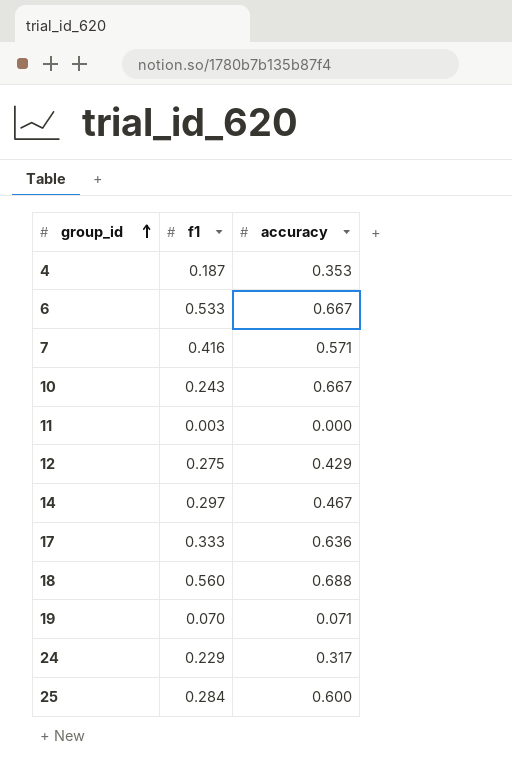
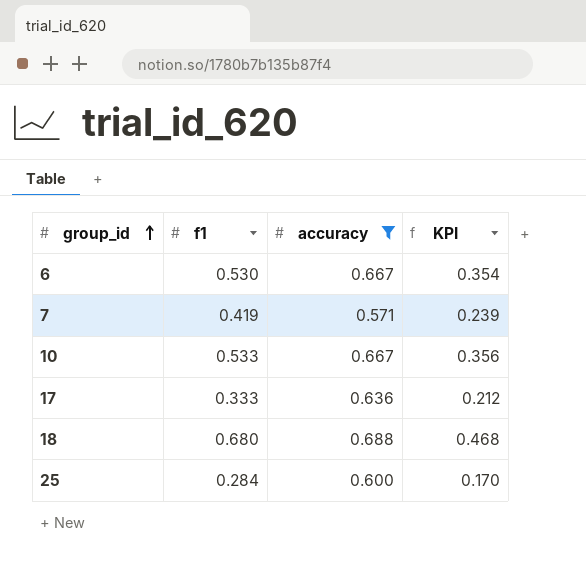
filter: none -> accuracy >= 0.571
column KPI | formula: none -> [f1] * [accuracy]
6 | f1: 0.533 -> 0.530
7 | f1: 0.416 -> 0.419
10 | f1: 0.243 -> 0.533
18 | f1: 0.560 -> 0.680

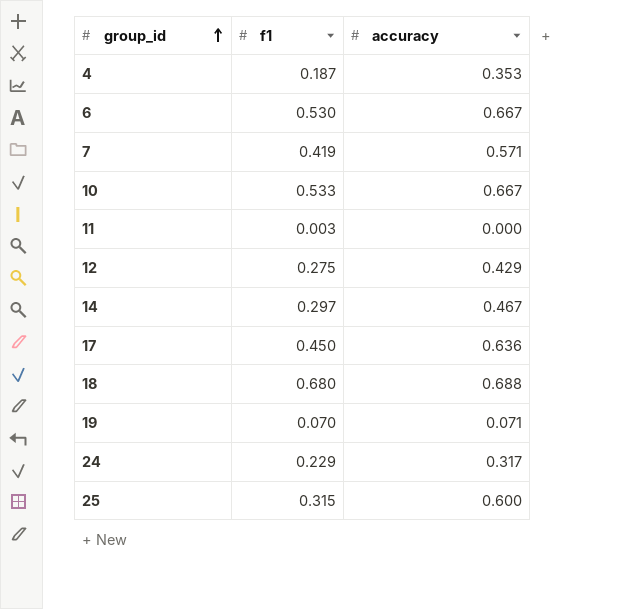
filter: accuracy >= 0.571 -> none
column KPI | formula: [f1] * [accuracy] -> none
17 | f1: 0.333 -> 0.450
25 | f1: 0.284 -> 0.315

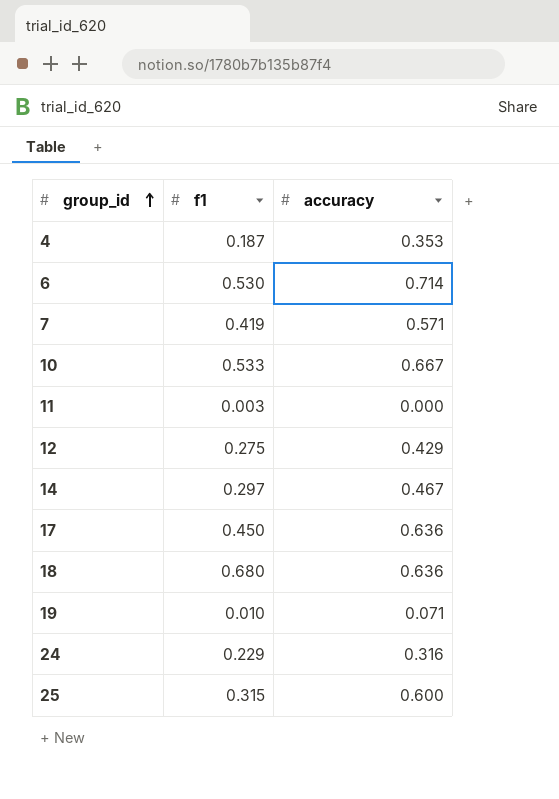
6 | accuracy: 0.667 -> 0.714
18 | accuracy: 0.688 -> 0.636
19 | f1: 0.070 -> 0.010
24 | accuracy: 0.317 -> 0.316

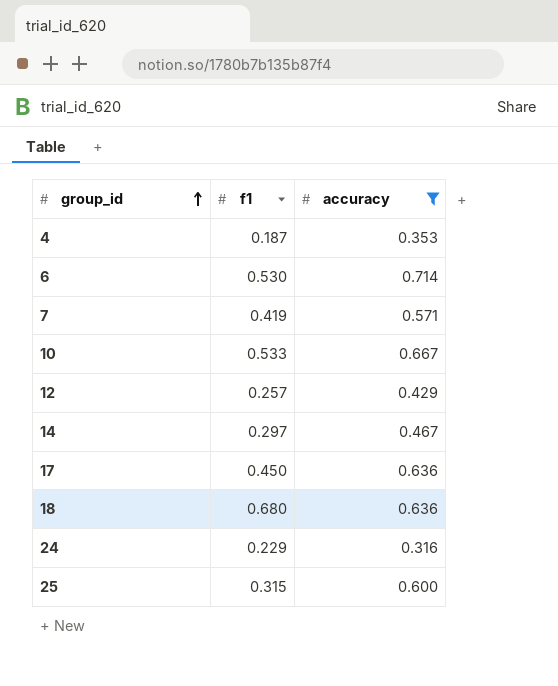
filter: none -> accuracy >= 0.316
12 | f1: 0.275 -> 0.257

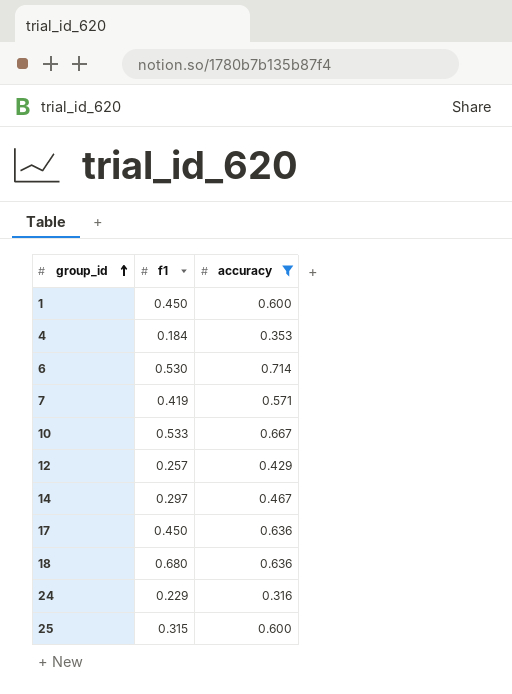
row 1: none -> 0.450 | 0.600
4 | f1: 0.187 -> 0.184

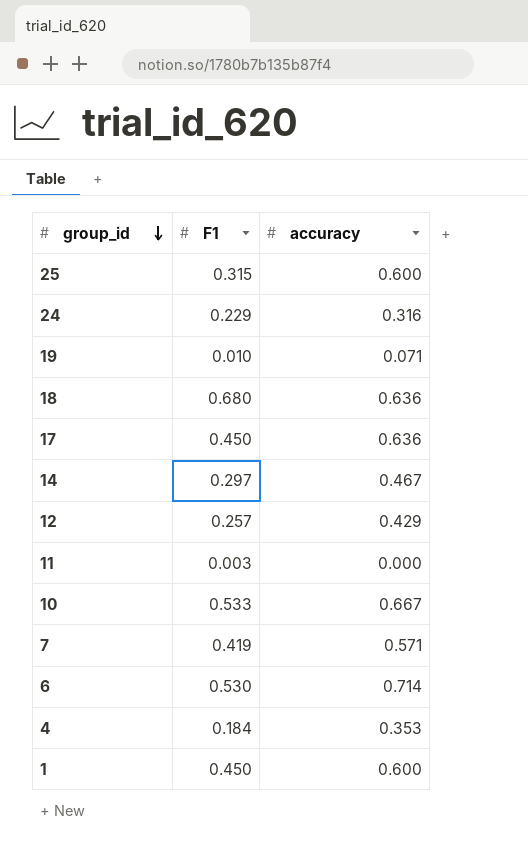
filter: accuracy >= 0.316 -> none
row order: group_id ascending -> group_id descending
column name: f1 -> F1

